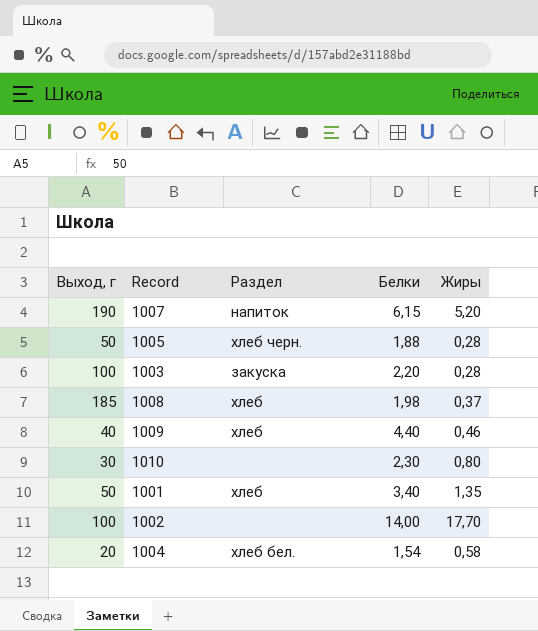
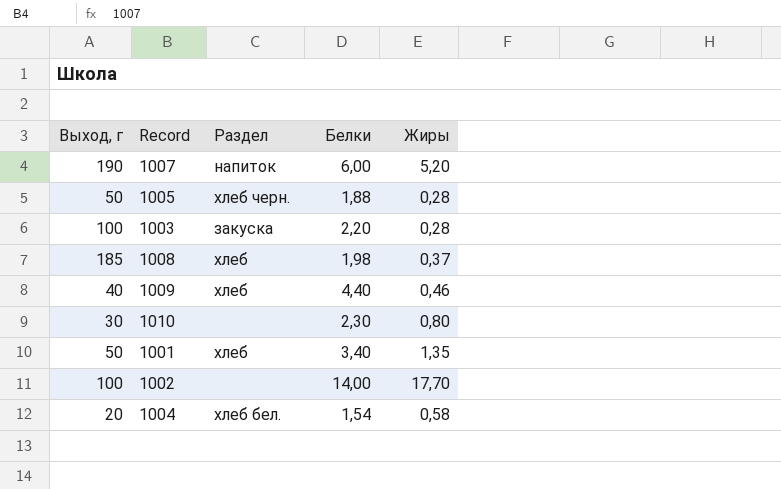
1007 | Белки: 6,15 -> 6,00

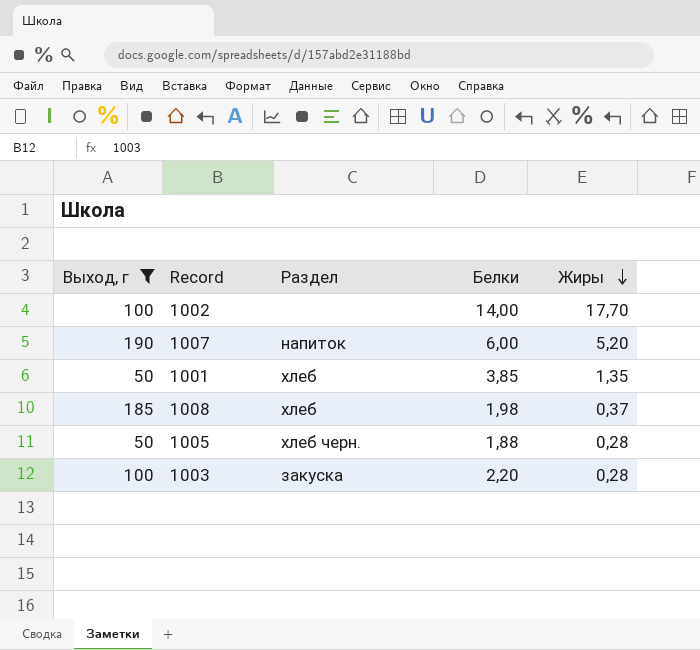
filter: none -> Выход, г >= 50
row order: none -> Жиры descending
1001 | Белки: 3,40 -> 3,85

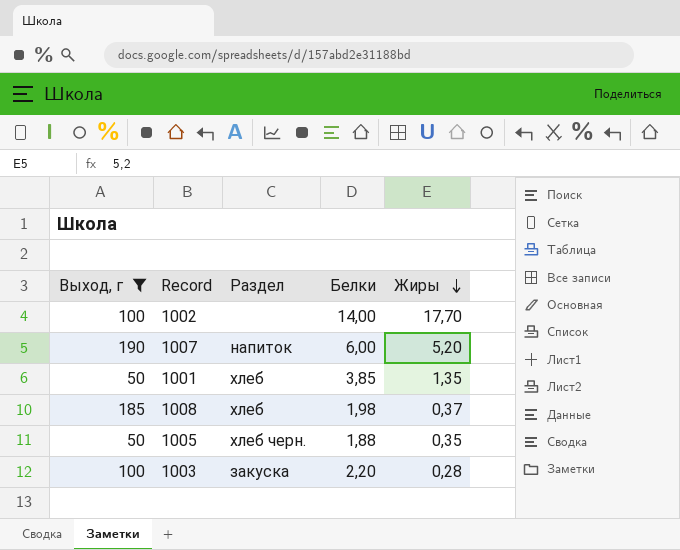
1005 | Жиры: 0,28 -> 0,35

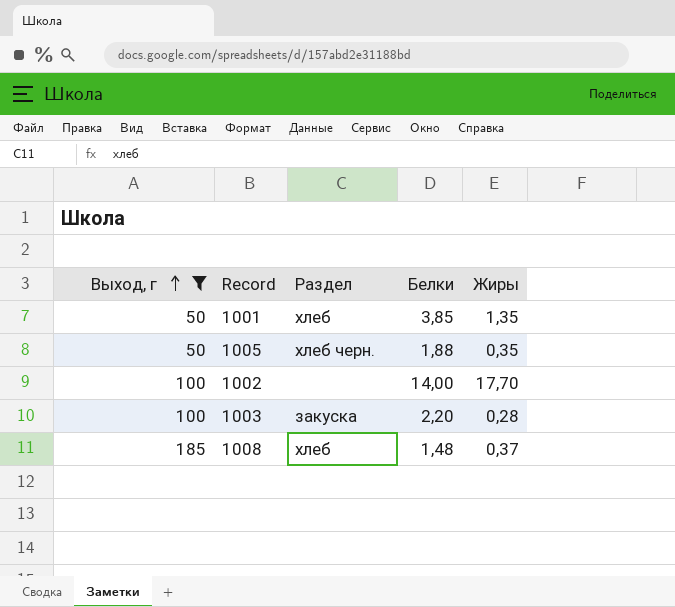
row order: Жиры descending -> Выход, г ascending
row 1007: 190 | напиток | 6,00 | 5,20 -> none
1008 | Белки: 1,98 -> 1,48

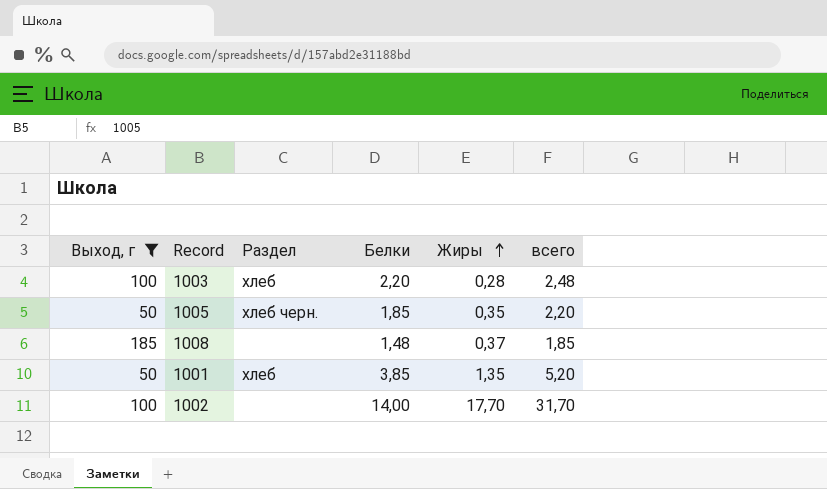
row order: Выход, г ascending -> Жиры ascending
column всего | formula: none -> [Белки] + [Жиры]
1003 | Раздел: закуска -> хлеб
1005 | Белки: 1,88 -> 1,85
1008 | Раздел: хлеб -> none

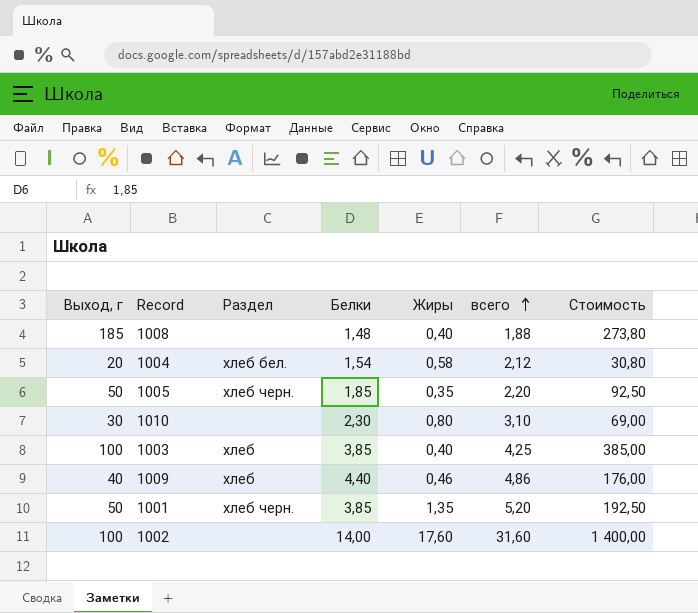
filter: Выход, г >= 50 -> none
row order: Жиры ascending -> всего ascending
column Стоимость | formula: none -> [Выход, г] * [Белки]
1008 | Жиры: 0,37 -> 0,40
1008 | всего: 1,85 -> 1,88
1003 | Белки: 2,20 -> 3,85
1003 | Жиры: 0,28 -> 0,40
1003 | всего: 2,48 -> 4,25
1001 | Раздел: хлеб -> хлеб черн.
1002 | Жиры: 17,70 -> 17,60
1002 | всего: 31,70 -> 31,60

